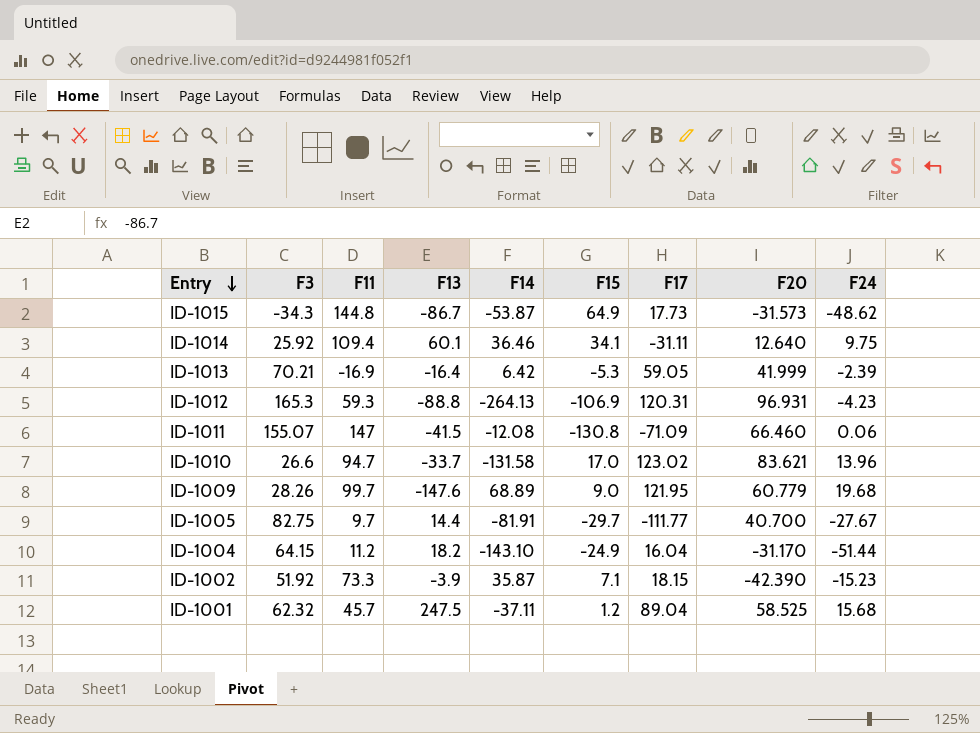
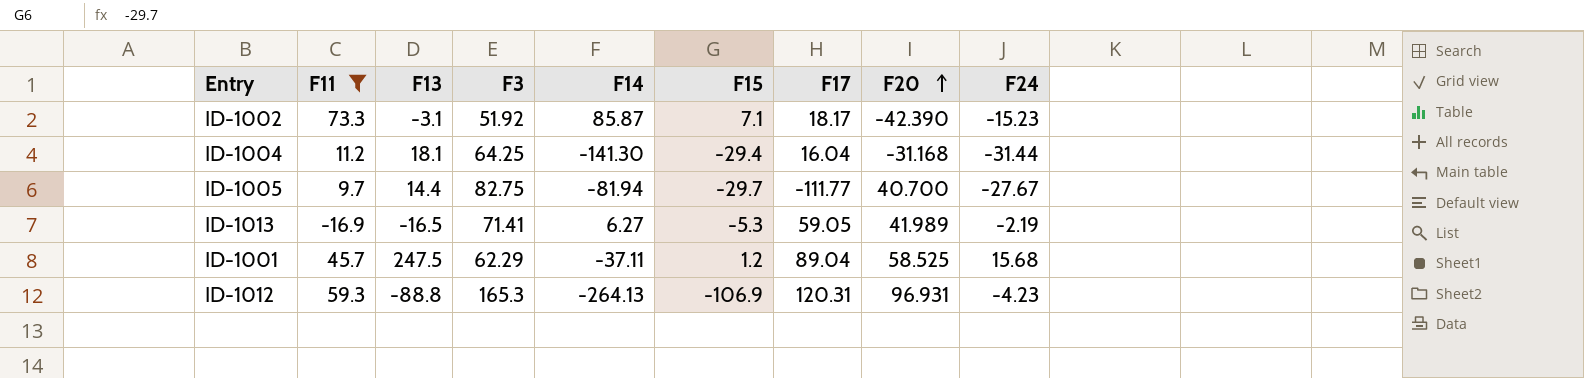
filter: none -> F11 <= 73.3
row order: Entry descending -> F20 ascending
column F3 | position: 2 -> 4
ID-1002 | F13: -3.9 -> -3.1
ID-1002 | F14: 35.87 -> 85.87
ID-1002 | F17: 18.15 -> 18.17
ID-1004 | F13: 18.2 -> 18.1
ID-1004 | F3: 64.15 -> 64.25
ID-1004 | F14: -143.10 -> -141.30
ID-1004 | F15: -24.9 -> -29.4
ID-1004 | F20: -31.170 -> -31.168
ID-1004 | F24: -51.44 -> -31.44
ID-1005 | F14: -81.91 -> -81.94
ID-1013 | F13: -16.4 -> -16.5
ID-1013 | F3: 70.21 -> 71.41
ID-1013 | F14: 6.42 -> 6.27
ID-1013 | F20: 41.999 -> 41.989
ID-1013 | F24: -2.39 -> -2.19
ID-1001 | F3: 62.32 -> 62.29

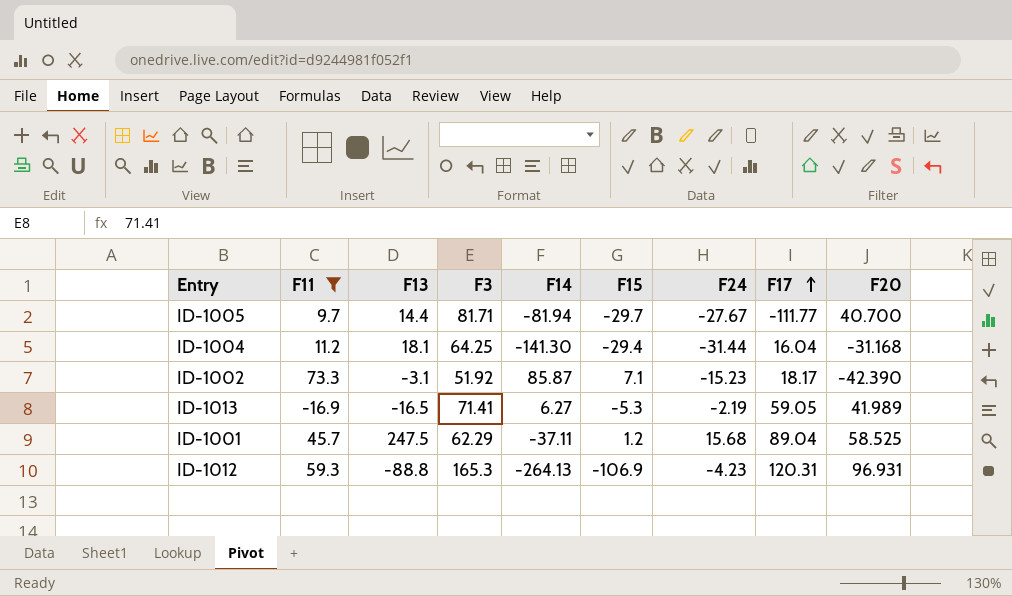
row order: F20 ascending -> F17 ascending
column F24 | position: 9 -> 7
ID-1005 | F3: 82.75 -> 81.71

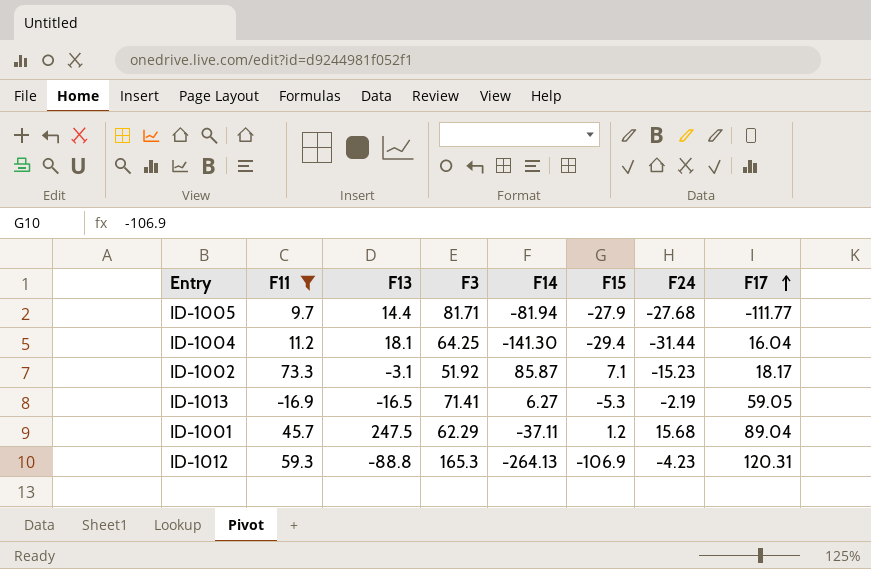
column F20 | position: 9 -> none
ID-1005 | F15: -29.7 -> -27.9
ID-1005 | F24: -27.67 -> -27.68

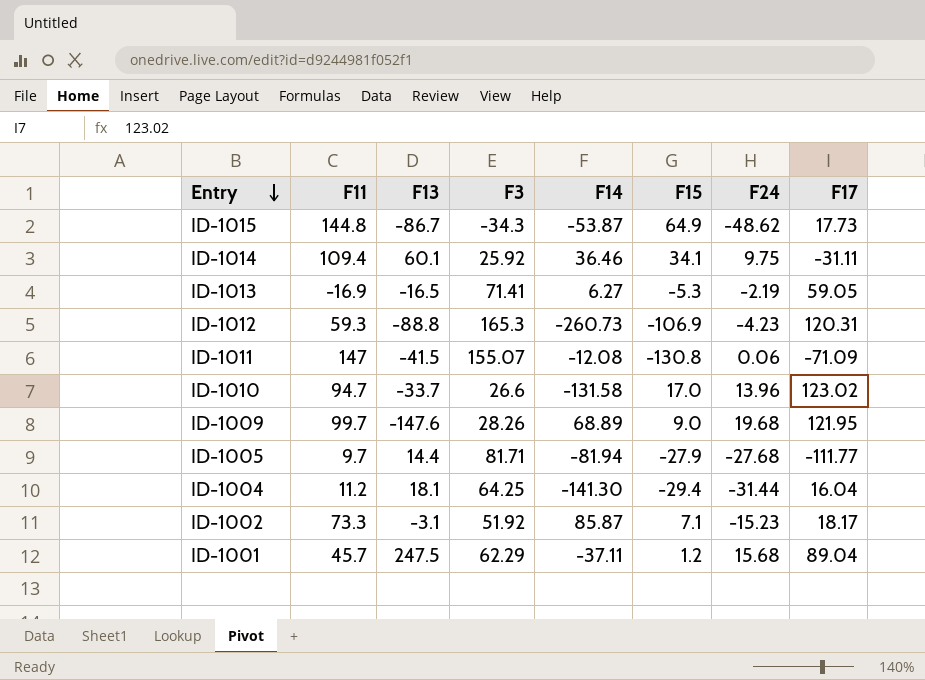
filter: F11 <= 73.3 -> none
row order: F17 ascending -> Entry descending
ID-1012 | F14: -264.13 -> -260.73

